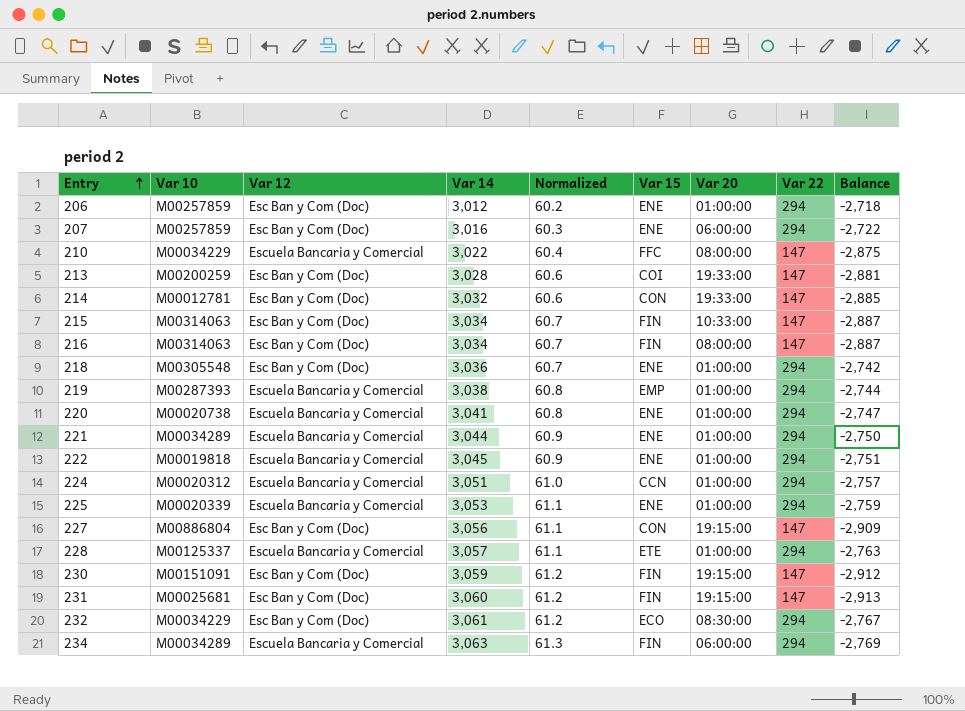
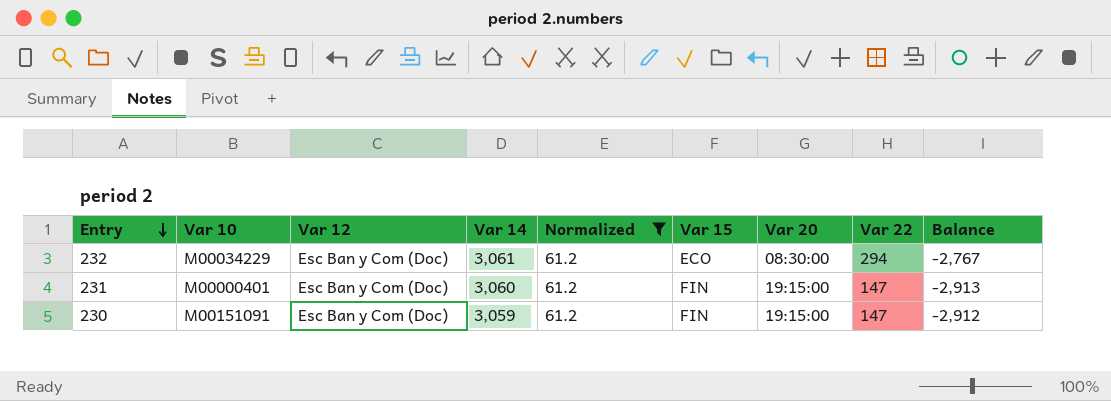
filter: none -> Normalized = 61.2
row order: Entry ascending -> Entry descending
231 | Var 10: M00025681 -> M00000401

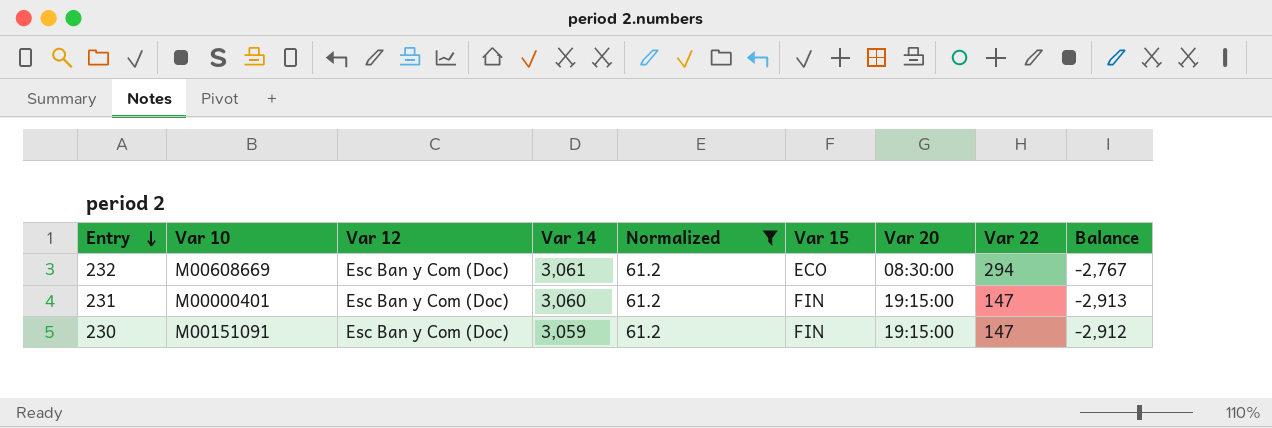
232 | Var 10: M00034229 -> M00608669

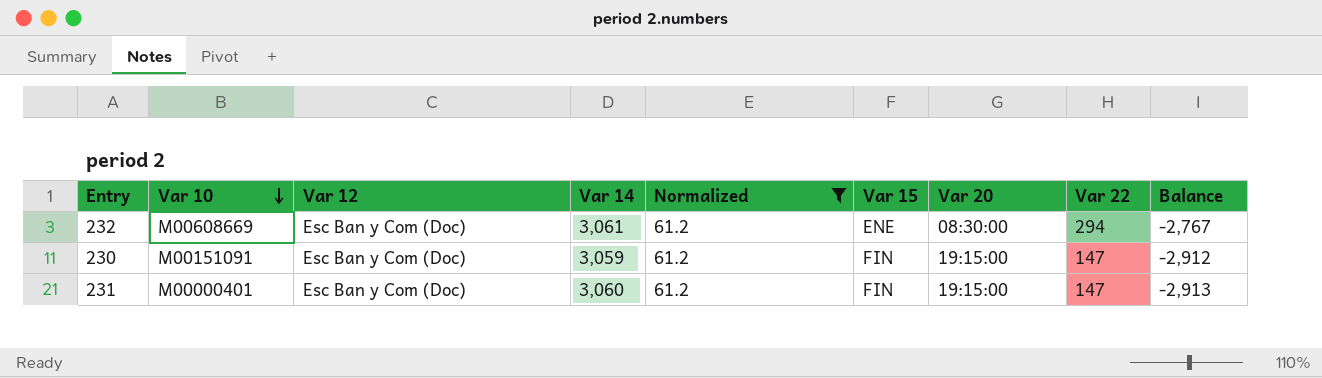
row order: Entry descending -> Var 10 descending
232 | Var 15: ECO -> ENE

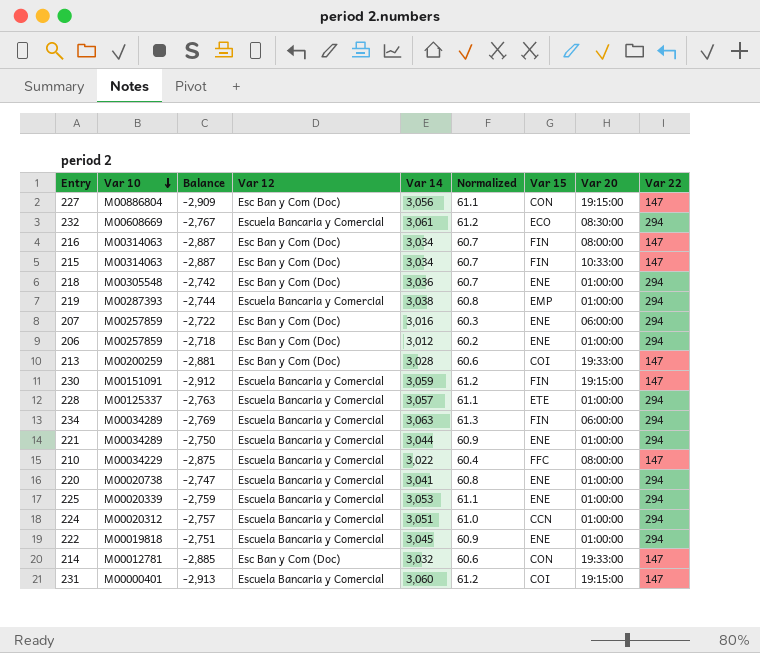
filter: Normalized = 61.2 -> none
column Balance | position: 9 -> 3
232 | Var 12: Esc Ban y Com (Doc) -> Escuela Bancaria y Comercial
232 | Var 15: ENE -> ECO
230 | Var 12: Esc Ban y Com (Doc) -> Escuela Bancaria y Comercial
231 | Var 12: Esc Ban y Com (Doc) -> Escuela Bancaria y Comercial
231 | Var 15: FIN -> COI

